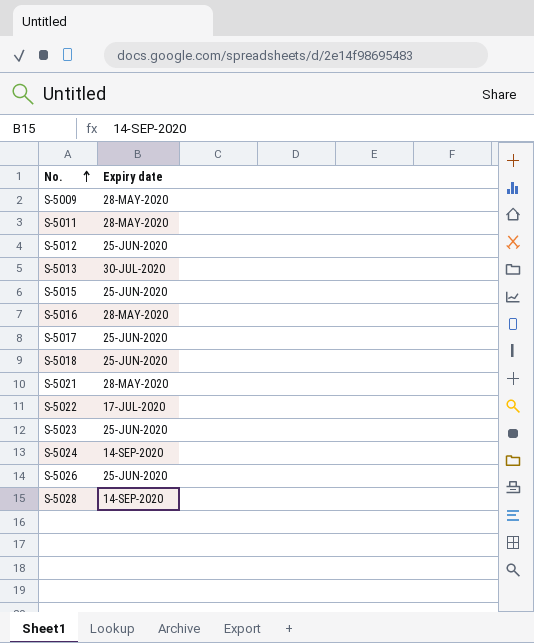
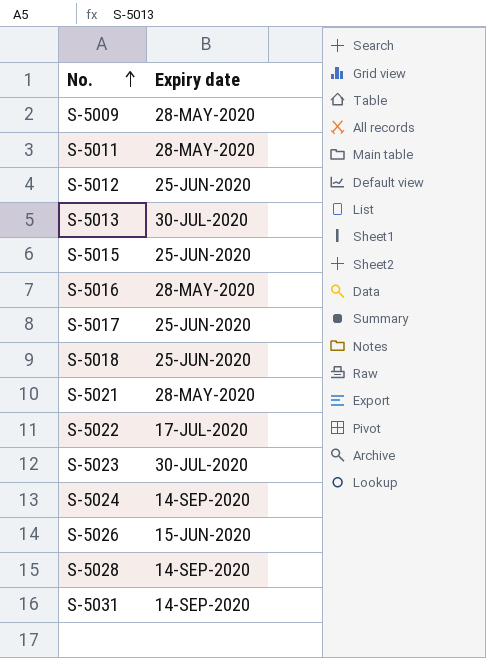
S-5023 | Expiry date: 25-JUN-2020 -> 30-JUL-2020
S-5026 | Expiry date: 25-JUN-2020 -> 15-JUN-2020
row S-5031: none -> 14-SEP-2020

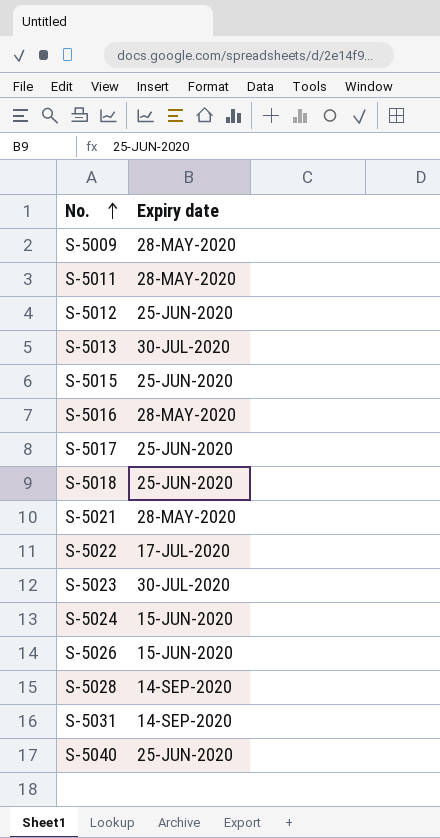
S-5024 | Expiry date: 14-SEP-2020 -> 15-JUN-2020
row S-5040: none -> 25-JUN-2020

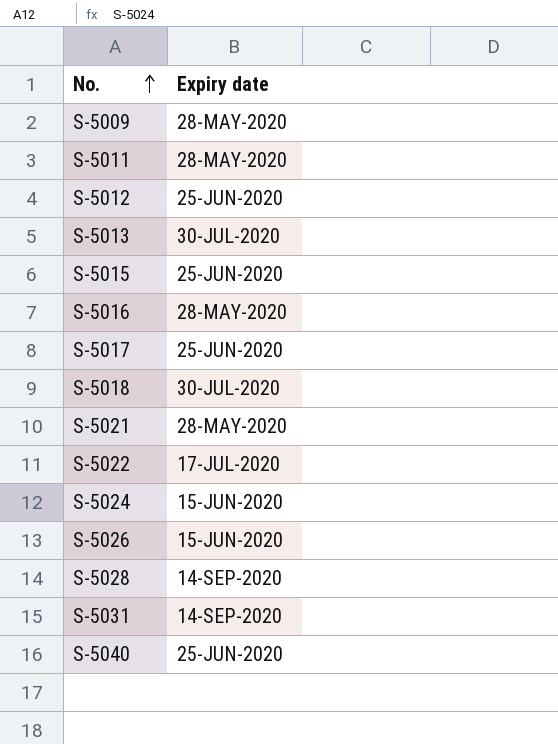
row S-5023: 30-JUL-2020 -> none
S-5018 | Expiry date: 25-JUN-2020 -> 30-JUL-2020

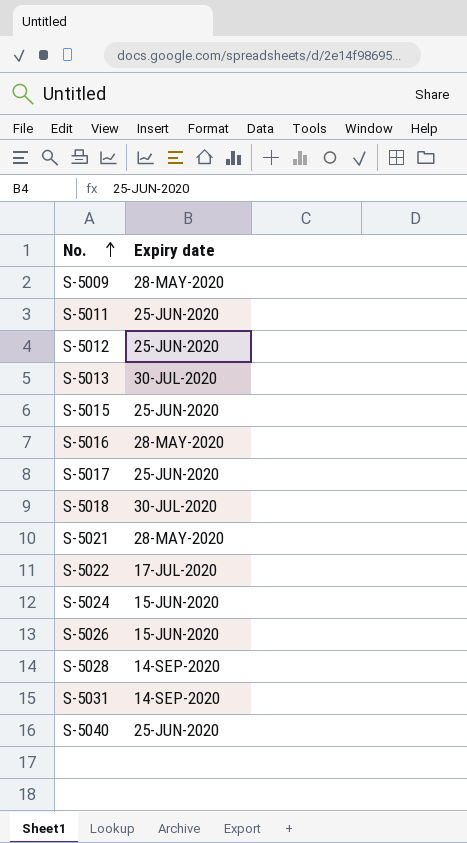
S-5011 | Expiry date: 28-MAY-2020 -> 25-JUN-2020

